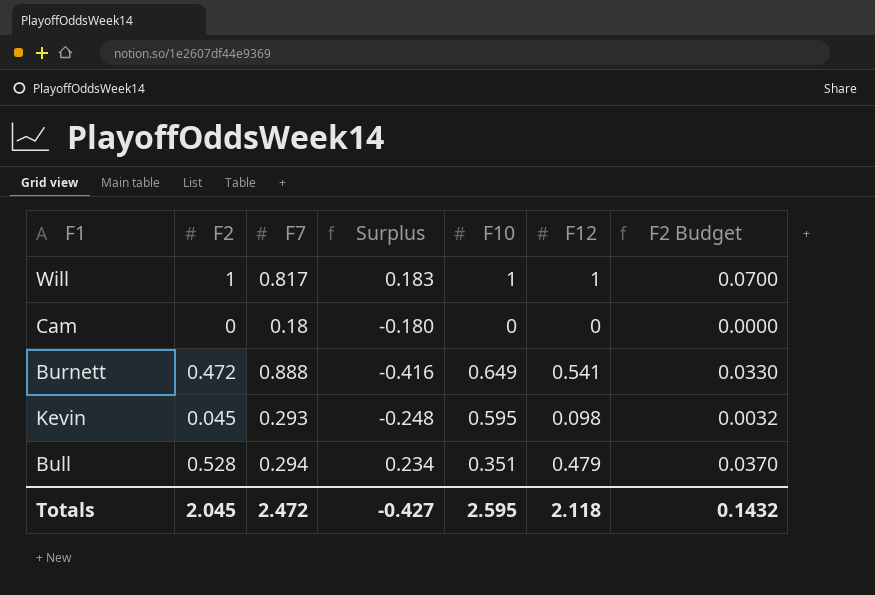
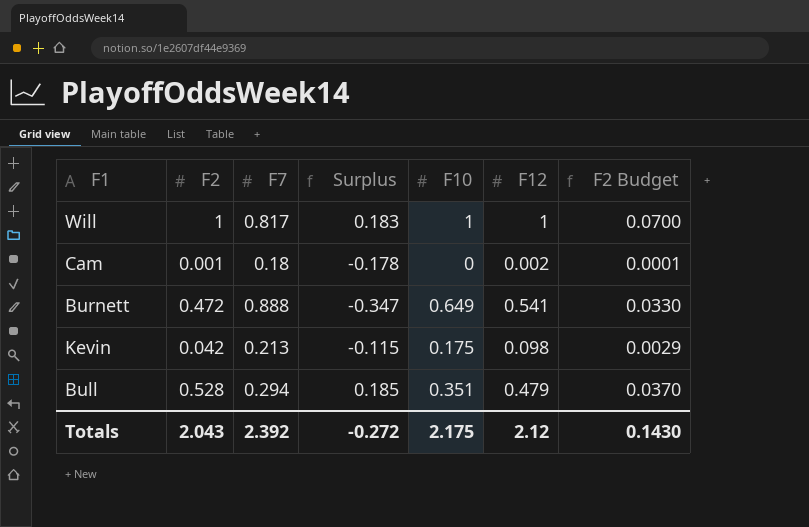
column Surplus | formula: [F2] - [F7] -> [F12] - [F7]
Cam | F2: 0 -> 0.001
Cam | F12: 0 -> 0.002
Cam | F2 Budget: 0.0000 -> 0.0001
Kevin | F2: 0.045 -> 0.042
Kevin | F7: 0.293 -> 0.213
Kevin | F10: 0.595 -> 0.175
Kevin | F2 Budget: 0.0032 -> 0.0029
Totals | F2: 2.045 -> 2.043
Totals | F7: 2.472 -> 2.392
Totals | Surplus: -0.427 -> -0.272
Totals | F10: 2.595 -> 2.175
Totals | F12: 2.118 -> 2.12
Totals | F2 Budget: 0.1432 -> 0.1430

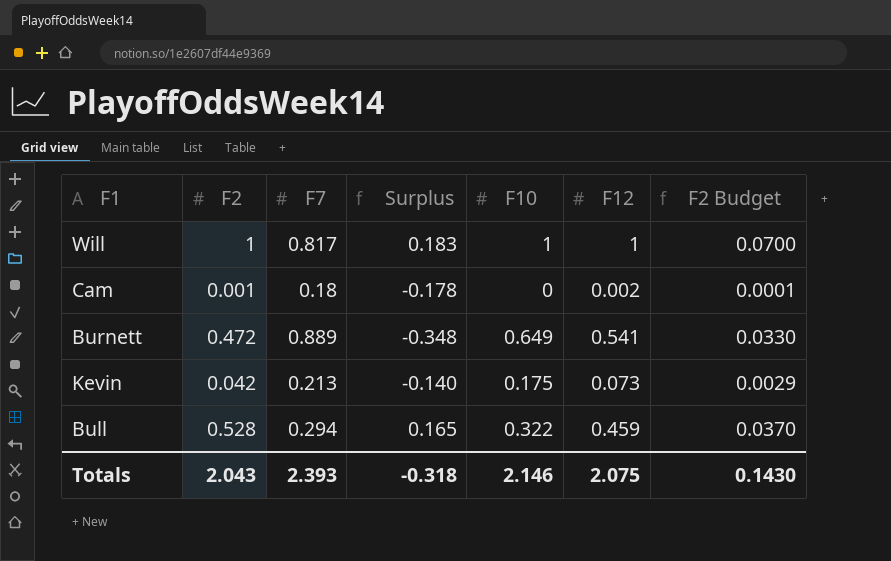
Burnett | F7: 0.888 -> 0.889
Burnett | Surplus: -0.347 -> -0.348
Kevin | Surplus: -0.115 -> -0.140
Kevin | F12: 0.098 -> 0.073
Bull | Surplus: 0.185 -> 0.165
Bull | F10: 0.351 -> 0.322
Bull | F12: 0.479 -> 0.459
Totals | F7: 2.392 -> 2.393
Totals | Surplus: -0.272 -> -0.318
Totals | F10: 2.175 -> 2.146
Totals | F12: 2.12 -> 2.075

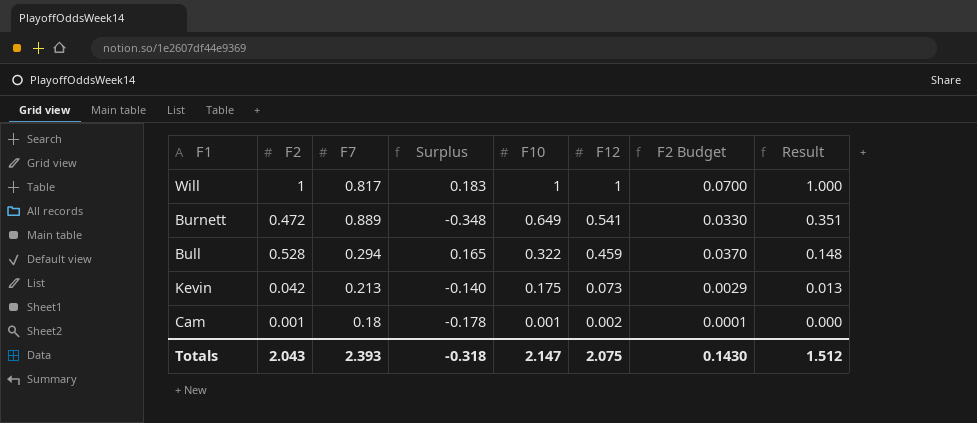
row order: none -> F10 descending
column Result | formula: none -> [F10] * [F12]
Cam | F10: 0 -> 0.001
Totals | F10: 2.146 -> 2.147

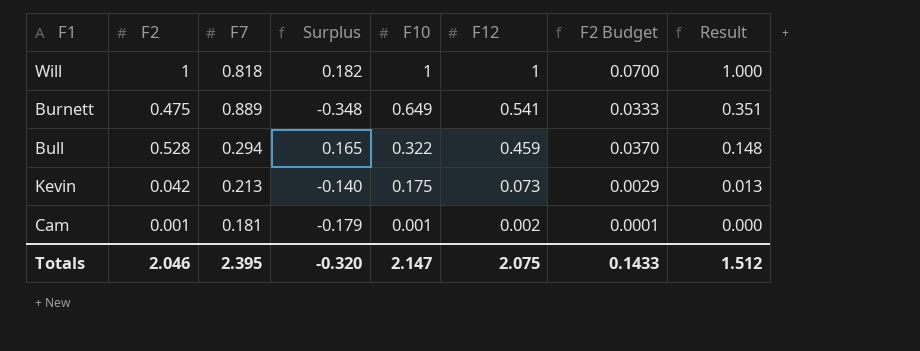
Will | F7: 0.817 -> 0.818
Will | Surplus: 0.183 -> 0.182
Burnett | F2: 0.472 -> 0.475
Burnett | F2 Budget: 0.0330 -> 0.0333
Cam | F7: 0.18 -> 0.181
Cam | Surplus: -0.178 -> -0.179
Totals | F2: 2.043 -> 2.046
Totals | F7: 2.393 -> 2.395
Totals | Surplus: -0.318 -> -0.320
Totals | F2 Budget: 0.1430 -> 0.1433

